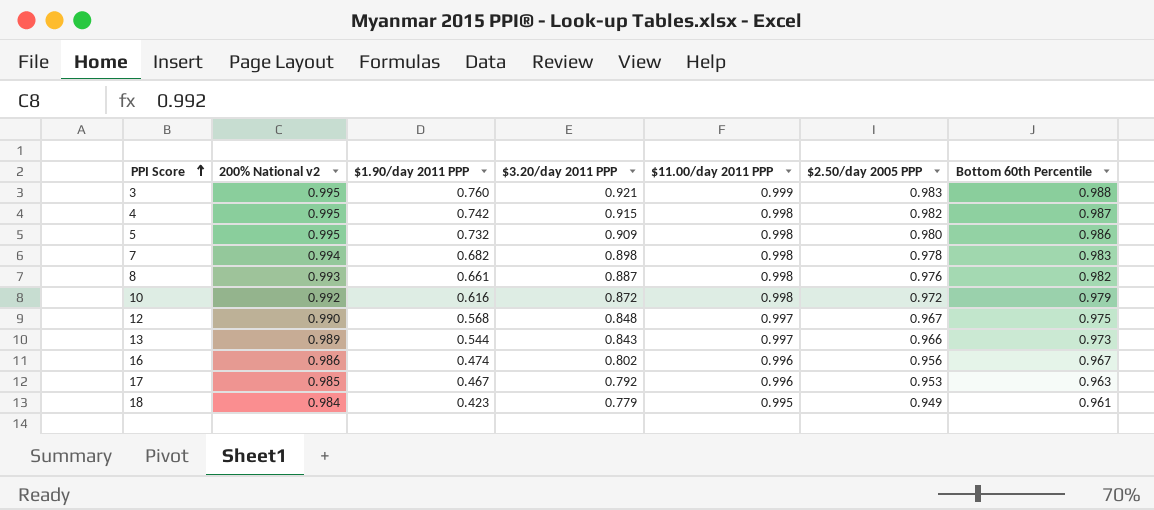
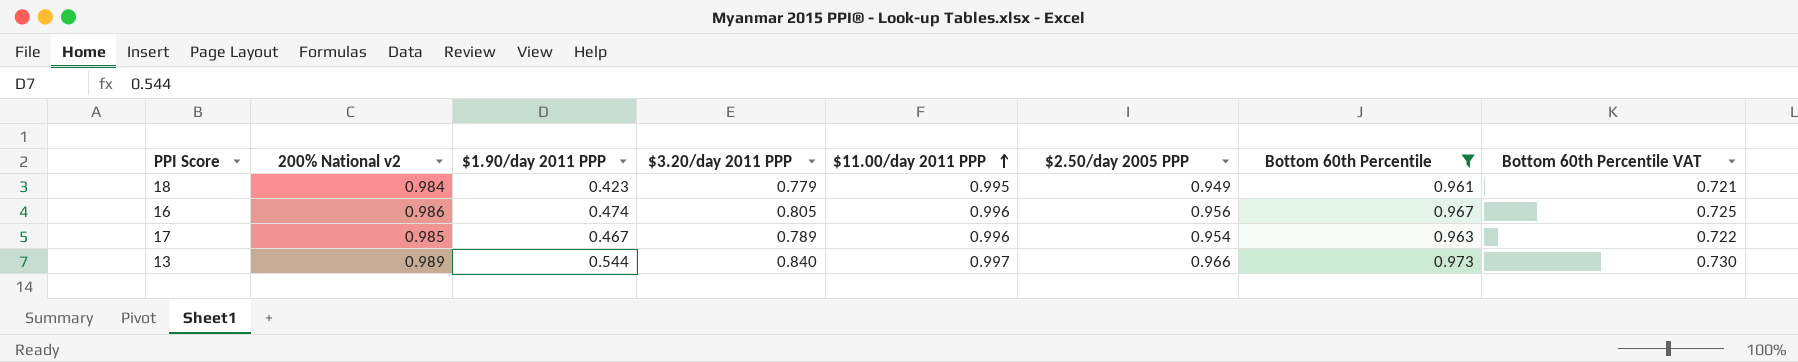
filter: none -> Bottom 60th Percentile <= 0.973
row order: PPI Score ascending -> $11.00/day 2011 PPP ascending
column Bottom 60th Percentile VAT | formula: none -> [Bottom 60th Percentile] * 0.75
16 | $3.20/day 2011 PPP: 0.802 -> 0.805
17 | $3.20/day 2011 PPP: 0.792 -> 0.789
17 | $2.50/day 2005 PPP: 0.953 -> 0.954
13 | $3.20/day 2011 PPP: 0.843 -> 0.840

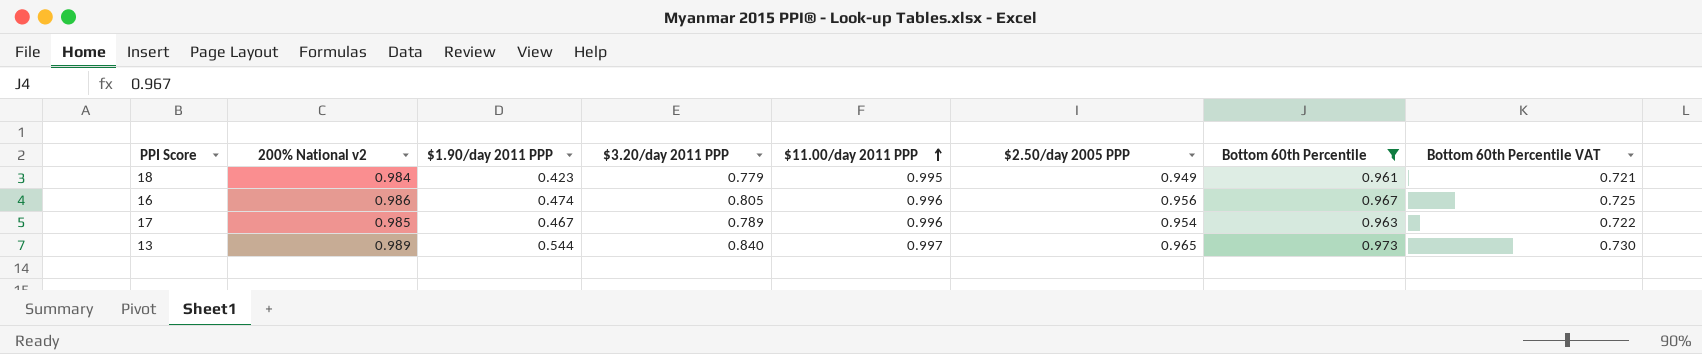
13 | $2.50/day 2005 PPP: 0.966 -> 0.965

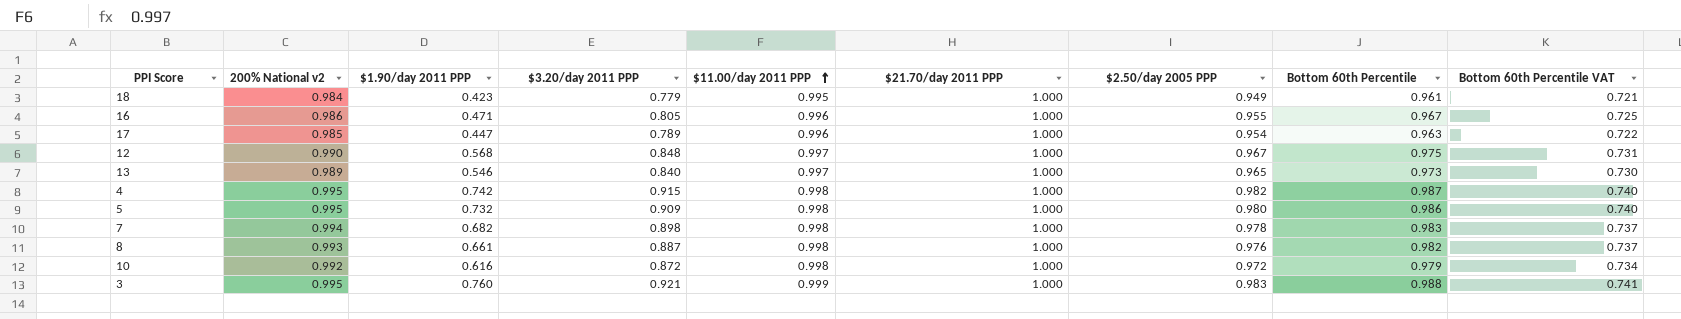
filter: Bottom 60th Percentile <= 0.973 -> none
column $21.70/day 2011 PPP | position: none -> 6
16 | $1.90/day 2011 PPP: 0.474 -> 0.471
16 | $2.50/day 2005 PPP: 0.956 -> 0.955
17 | $1.90/day 2011 PPP: 0.467 -> 0.447
13 | $1.90/day 2011 PPP: 0.544 -> 0.546

